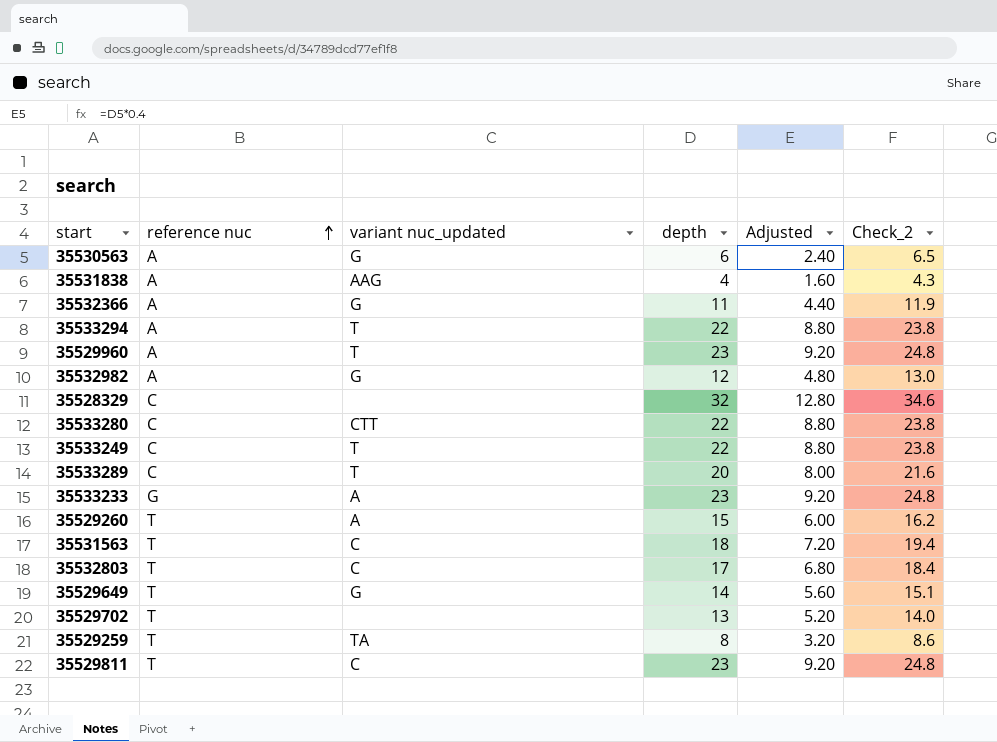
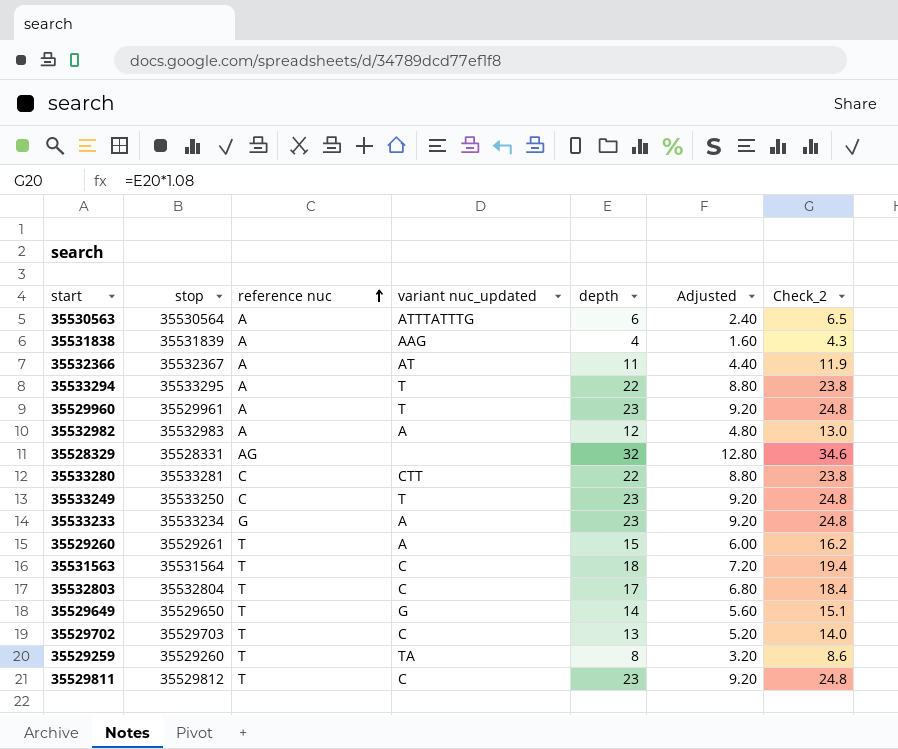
column stop | position: none -> 2
row 35533289: C | T | 20 | 8.00 | 21.6 -> none
35530563 | variant nuc_updated: G -> ATTTATTTG
35532366 | variant nuc_updated: G -> AT
35532982 | variant nuc_updated: G -> A
35528329 | reference nuc: C -> AG
35533249 | depth: 22 -> 23
35533249 | Adjusted: 8.80 -> 9.20
35533249 | Check_2: 23.8 -> 24.8
35529702 | variant nuc_updated: none -> C

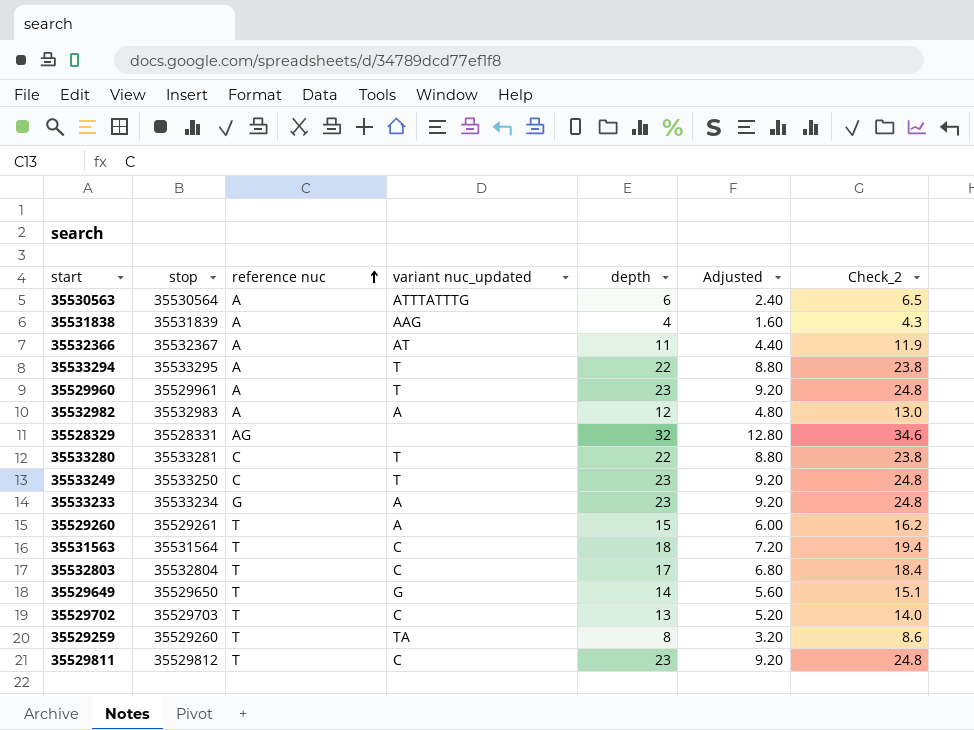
35533280 | variant nuc_updated: CTT -> T

